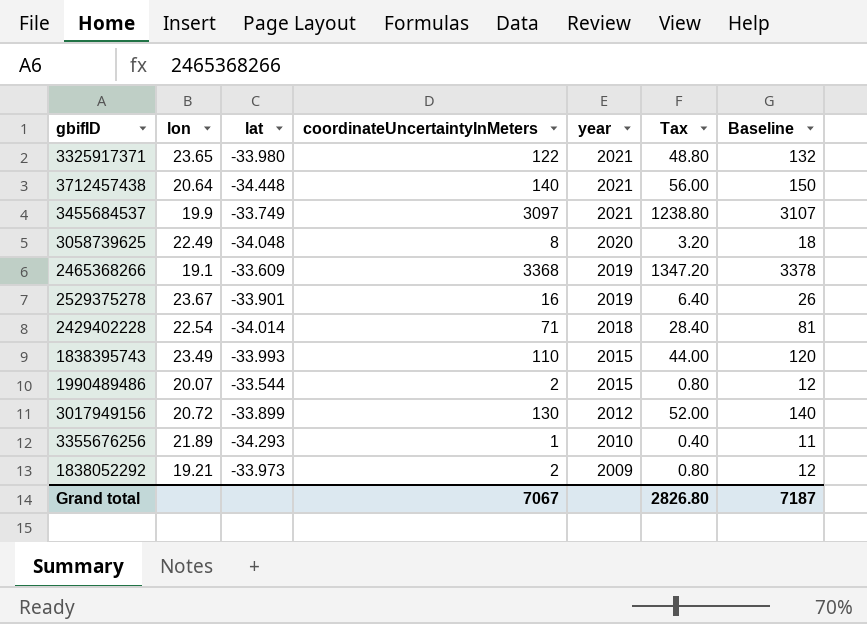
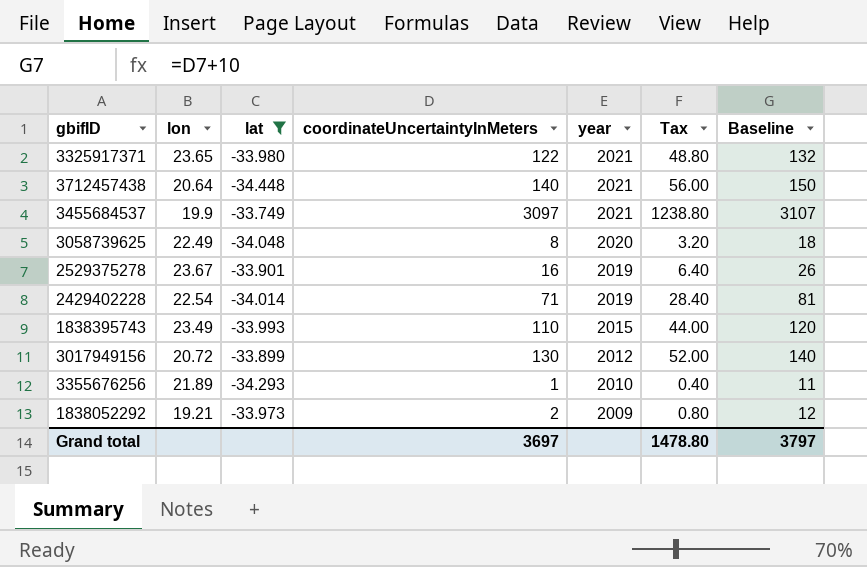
filter: none -> lat <= -33.749
2429402228 | year: 2018 -> 2019
Grand total | coordinateUncertaintyInMeters: 7067 -> 3697
Grand total | Tax: 2826.80 -> 1478.80
Grand total | Baseline: 7187 -> 3797

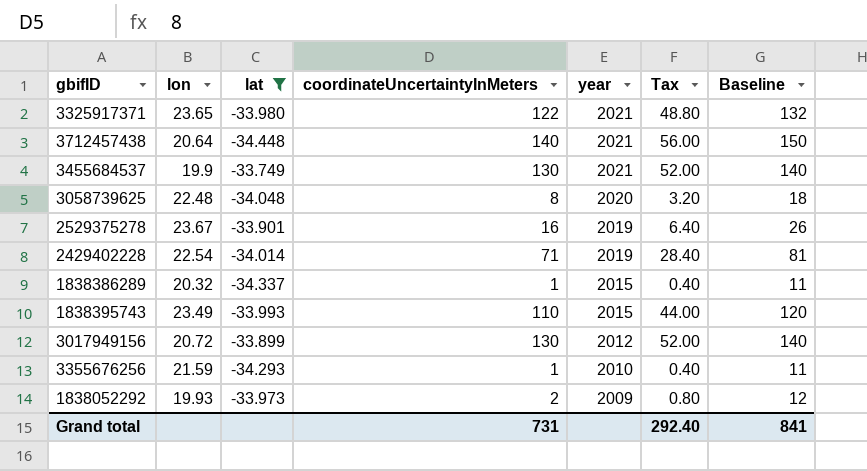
3455684537 | coordinateUncertaintyInMeters: 3097 -> 130
3455684537 | Tax: 1238.80 -> 52.00
3455684537 | Baseline: 3107 -> 140
3058739625 | lon: 22.49 -> 22.48
row 1838386289: none -> 20.32 | -34.337 | 1 | 2015 | 0.40 | 11
3355676256 | lon: 21.89 -> 21.59
1838052292 | lon: 19.21 -> 19.93
Grand total | coordinateUncertaintyInMeters: 3697 -> 731
Grand total | Tax: 1478.80 -> 292.40
Grand total | Baseline: 3797 -> 841

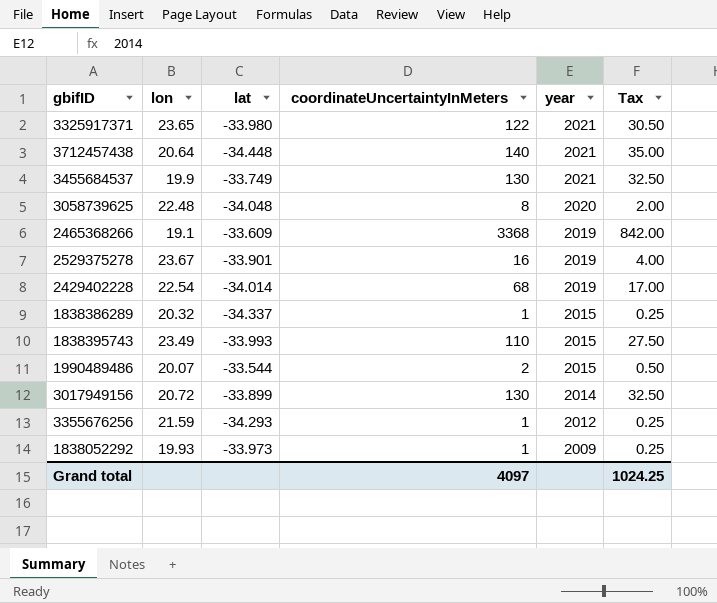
filter: lat <= -33.749 -> none
column Baseline | formula: [coordinateUncertaintyInMeters] + 10 -> none
column Tax | formula: [coordinateUncertaintyInMeters] * 0.4 -> [coordinateUncertaintyInMeters] * 0.25
2429402228 | coordinateUncertaintyInMeters: 71 -> 68
3017949156 | year: 2012 -> 2014
3355676256 | year: 2010 -> 2012
1838052292 | coordinateUncertaintyInMeters: 2 -> 1
Grand total | coordinateUncertaintyInMeters: 731 -> 4097
Grand total | Tax: 292.40 -> 1024.25

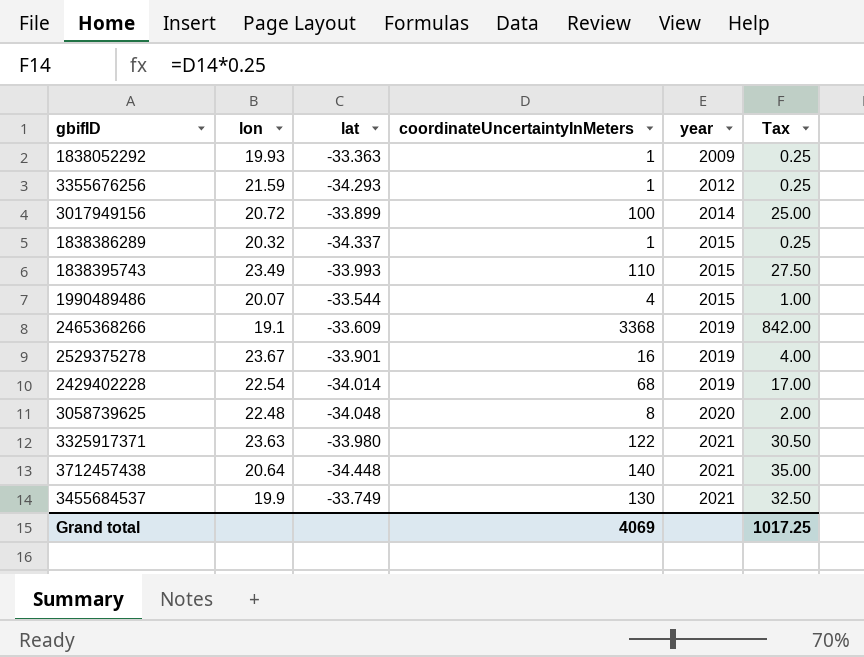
row order: year descending -> year ascending
1838052292 | lat: -33.973 -> -33.363
3017949156 | coordinateUncertaintyInMeters: 130 -> 100
3017949156 | Tax: 32.50 -> 25.00
1990489486 | coordinateUncertaintyInMeters: 2 -> 4
1990489486 | Tax: 0.50 -> 1.00
3325917371 | lon: 23.65 -> 23.63
Grand total | coordinateUncertaintyInMeters: 4097 -> 4069
Grand total | Tax: 1024.25 -> 1017.25

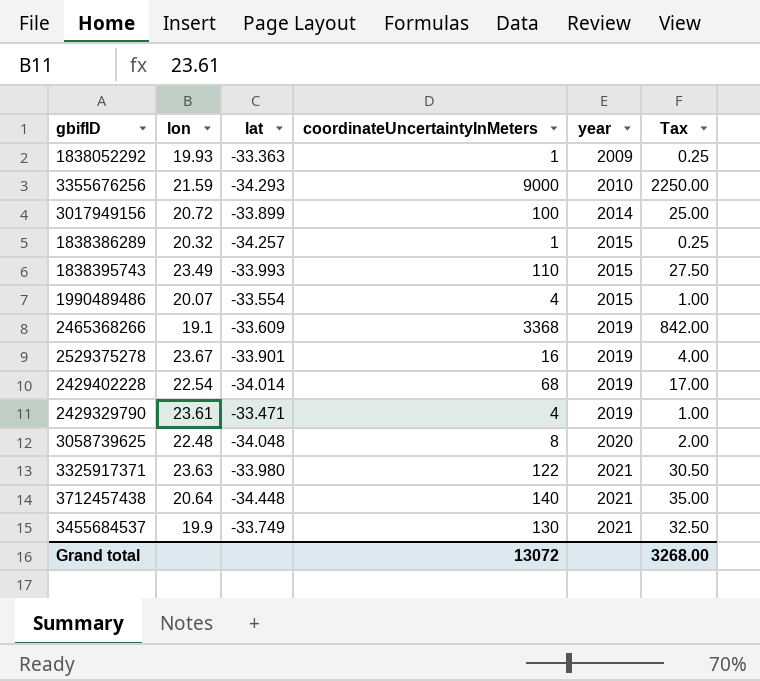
3355676256 | coordinateUncertaintyInMeters: 1 -> 9000
3355676256 | year: 2012 -> 2010
3355676256 | Tax: 0.25 -> 2250.00
1838386289 | lat: -34.337 -> -34.257
1990489486 | lat: -33.544 -> -33.554
row 2429329790: none -> 23.61 | -33.471 | 4 | 2019 | 1.00
Grand total | coordinateUncertaintyInMeters: 4069 -> 13072
Grand total | Tax: 1017.25 -> 3268.00

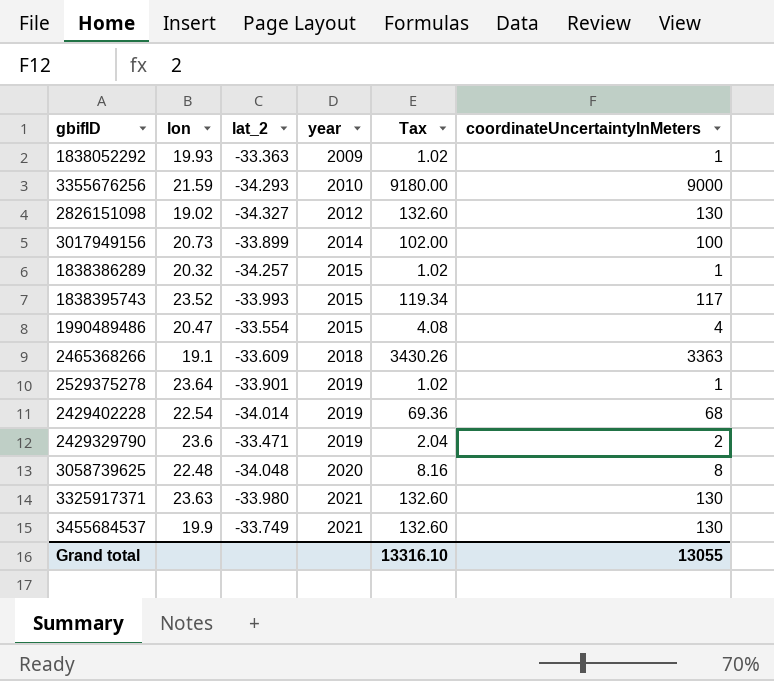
column name: lat -> lat_2
column Tax | formula: [coordinateUncertaintyInMeters] * 0.25 -> [coordinateUncertaintyInMeters] * 1.02
column coordinateUncertaintyInMeters | position: 4 -> 6
row 3712457438: 20.64 | -34.448 | 140 | 2021 | 35.00 -> none
row 2826151098: none -> 19.02 | -34.327 | 2012 | 132.60 | 130
3017949156 | lon: 20.72 -> 20.73
1838395743 | lon: 23.49 -> 23.52
1838395743 | coordinateUncertaintyInMeters: 110 -> 117
1990489486 | lon: 20.07 -> 20.47
2465368266 | year: 2019 -> 2018
2465368266 | coordinateUncertaintyInMeters: 3368 -> 3363
2529375278 | lon: 23.67 -> 23.64
2529375278 | coordinateUncertaintyInMeters: 16 -> 1
2429329790 | lon: 23.61 -> 23.6
2429329790 | coordinateUncertaintyInMeters: 4 -> 2
3325917371 | coordinateUncertaintyInMeters: 122 -> 130
Grand total | Tax: 3268.00 -> 13316.10
Grand total | coordinateUncertaintyInMeters: 13072 -> 13055

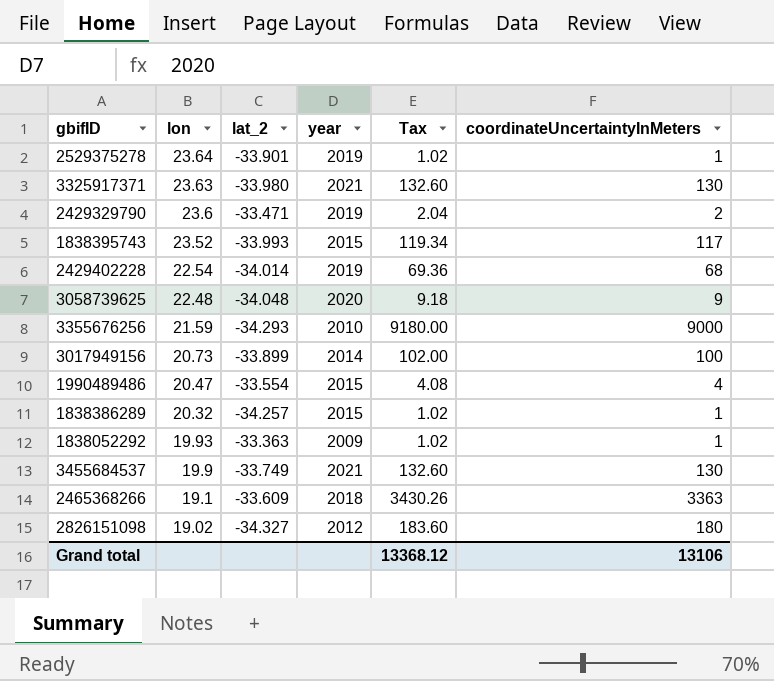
row order: year ascending -> lon descending
3058739625 | Tax: 8.16 -> 9.18
3058739625 | coordinateUncertaintyInMeters: 8 -> 9
2826151098 | Tax: 132.60 -> 183.60
2826151098 | coordinateUncertaintyInMeters: 130 -> 180
Grand total | Tax: 13316.10 -> 13368.12
Grand total | coordinateUncertaintyInMeters: 13055 -> 13106

